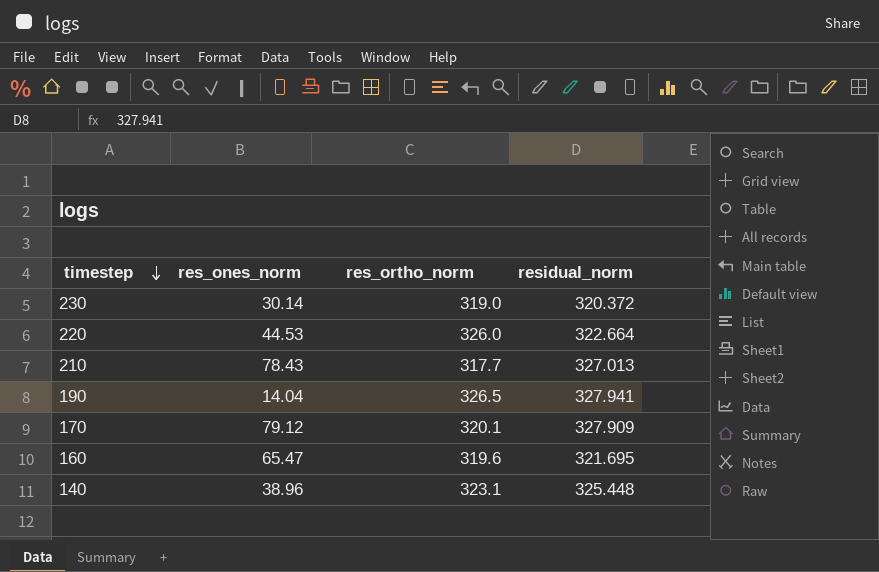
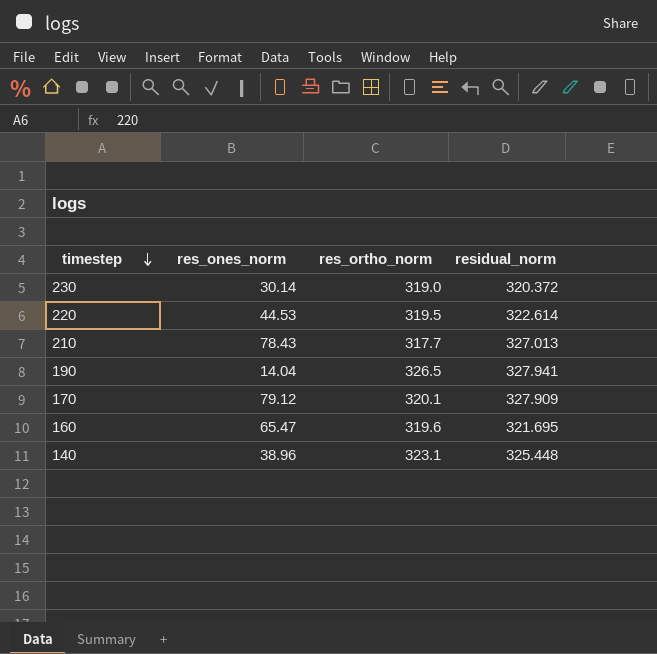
220 | res_ortho_norm: 326.0 -> 319.5
220 | residual_norm: 322.664 -> 322.614

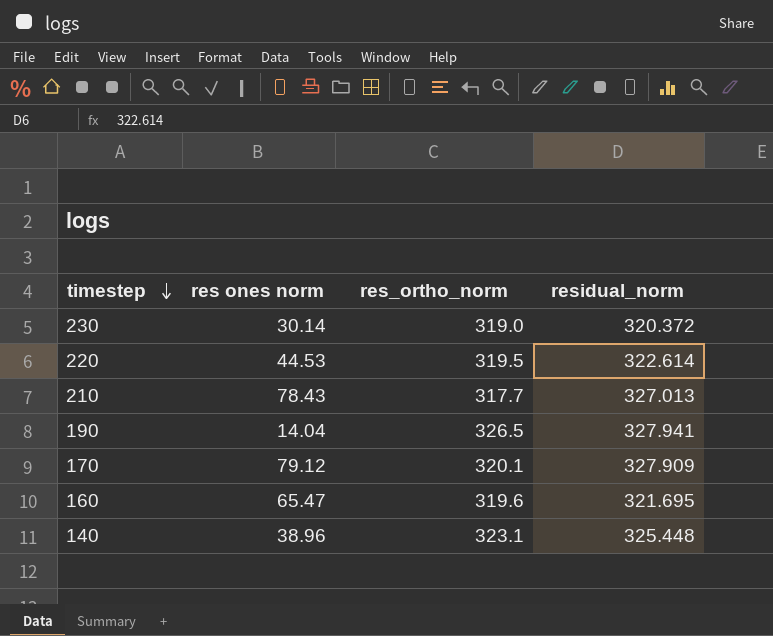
column name: res_ones_norm -> res ones norm

